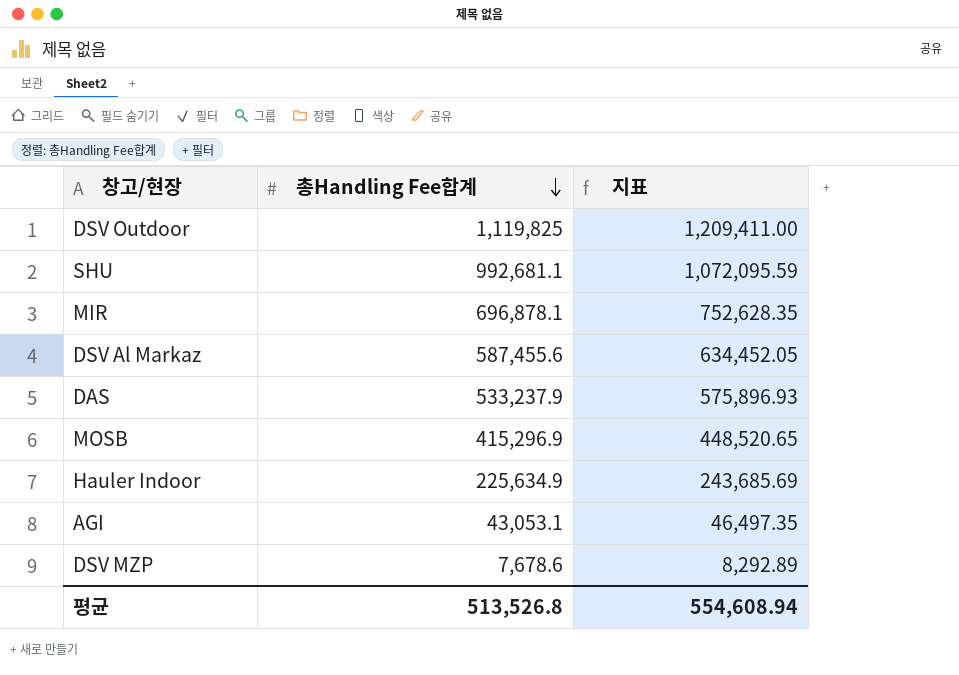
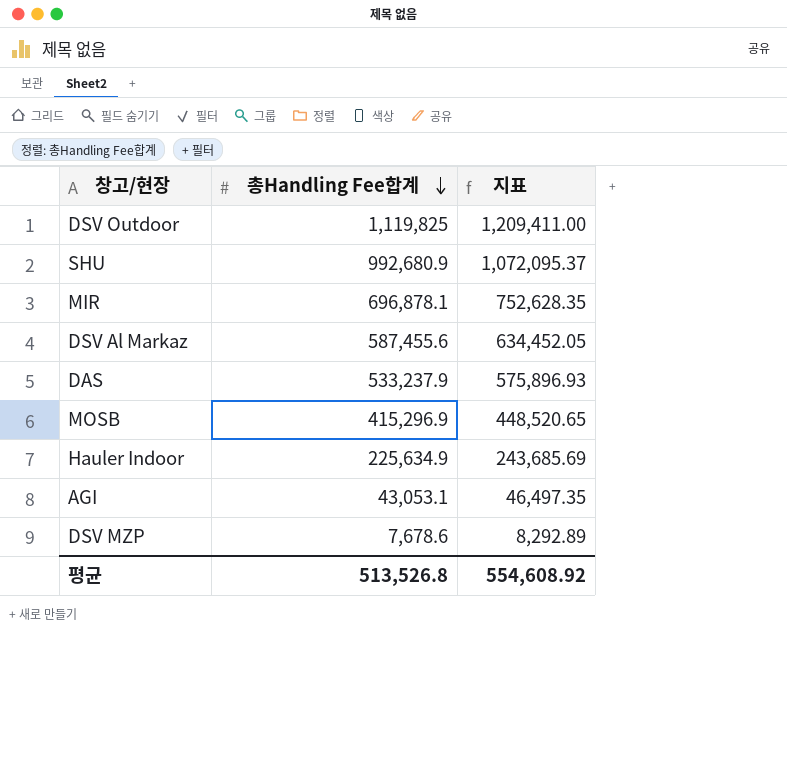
SHU | 총Handling Fee합계: 992,681.1 -> 992,680.9
SHU | 지표: 1,072,095.59 -> 1,072,095.37
평균 | 지표: 554,608.94 -> 554,608.92

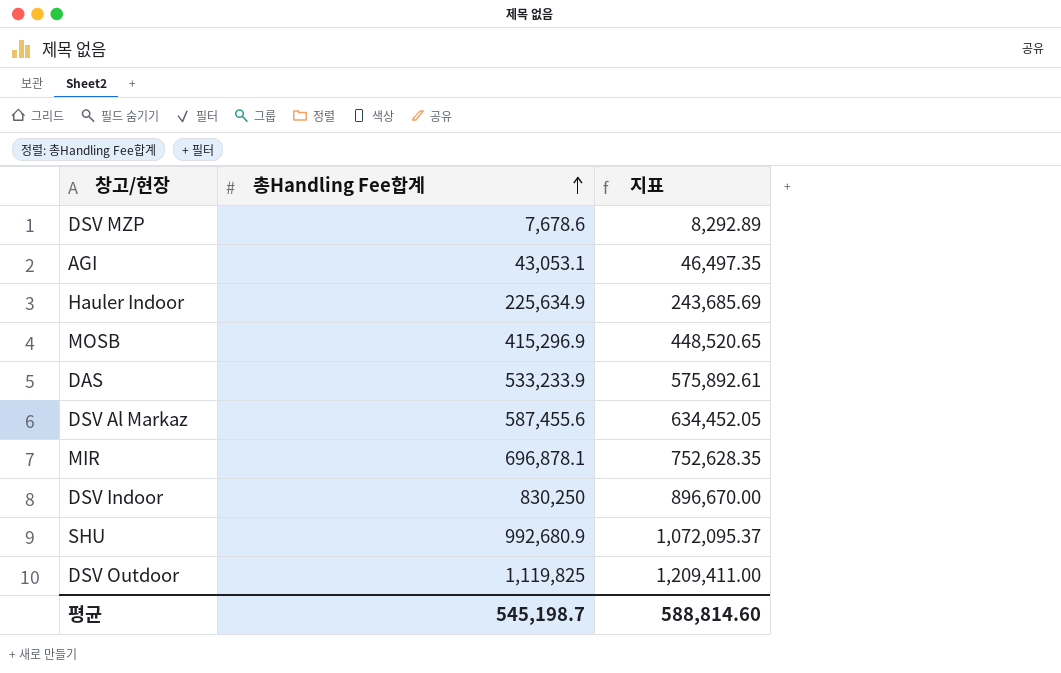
row order: 총Handling Fee합계 descending -> 총Handling Fee합계 ascending
DAS | 총Handling Fee합계: 533,237.9 -> 533,233.9
DAS | 지표: 575,896.93 -> 575,892.61
row DSV Indoor: none -> 830,250 | 896,670.00
평균 | 총Handling Fee합계: 513,526.8 -> 545,198.7
평균 | 지표: 554,608.92 -> 588,814.60

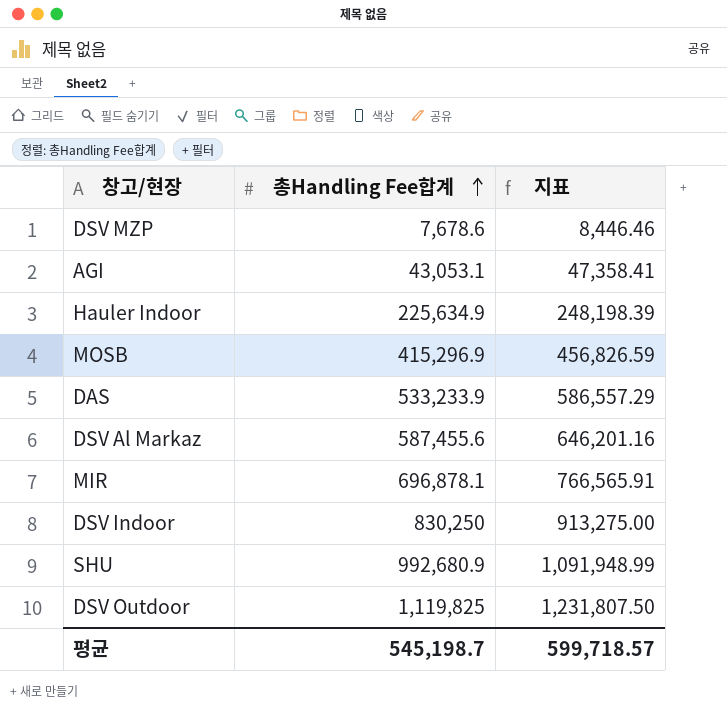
column 지표 | formula: [총Handling Fee합계] * 1.08 -> [총Handling Fee합계] * 1.1
평균 | 지표: 588,814.60 -> 599,718.57

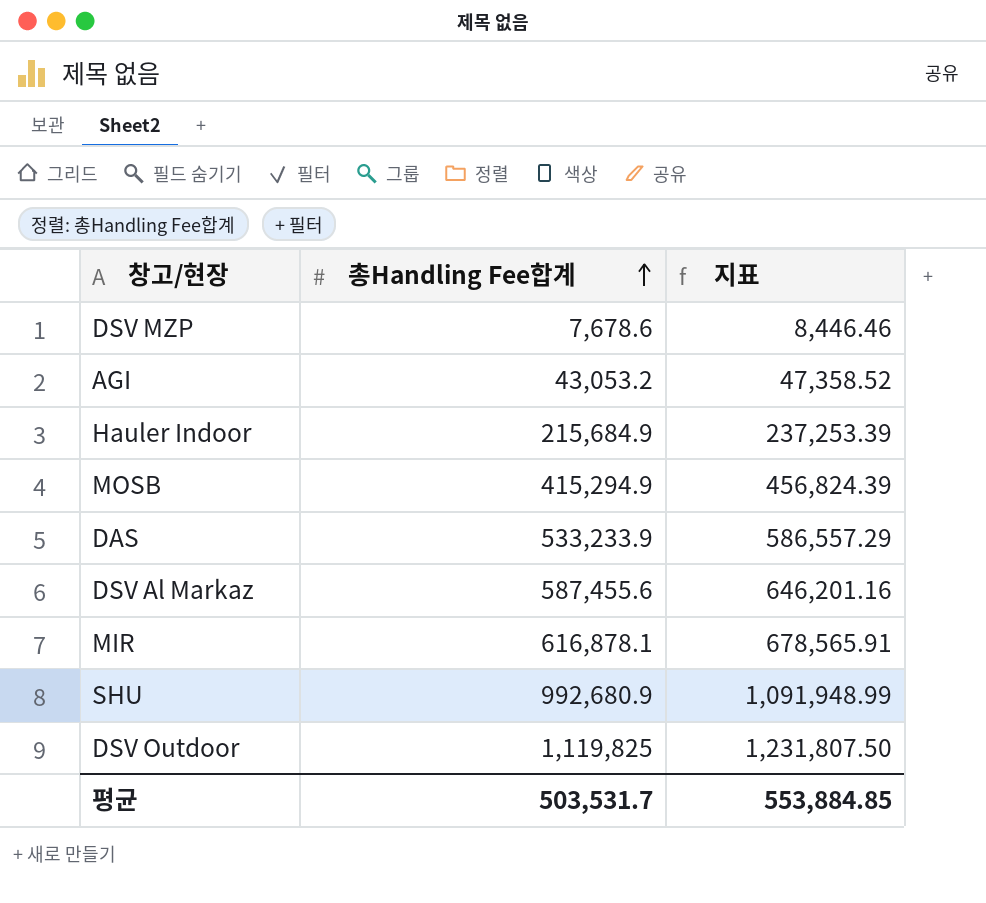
row DSV Indoor: 830,250 | 913,275.00 -> none
AGI | 총Handling Fee합계: 43,053.1 -> 43,053.2
AGI | 지표: 47,358.41 -> 47,358.52
Hauler Indoor | 총Handling Fee합계: 225,634.9 -> 215,684.9
Hauler Indoor | 지표: 248,198.39 -> 237,253.39
MOSB | 총Handling Fee합계: 415,296.9 -> 415,294.9
MOSB | 지표: 456,826.59 -> 456,824.39
MIR | 총Handling Fee합계: 696,878.1 -> 616,878.1
MIR | 지표: 766,565.91 -> 678,565.91
평균 | 총Handling Fee합계: 545,198.7 -> 503,531.7
평균 | 지표: 599,718.57 -> 553,884.85

